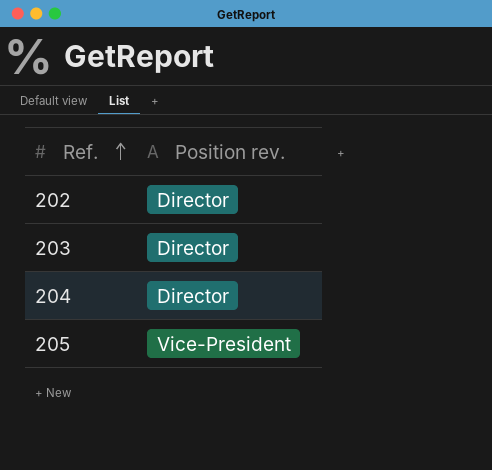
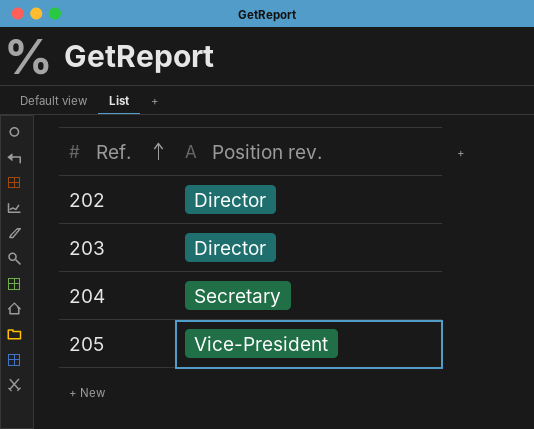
204 | Position rev.: Director -> Secretary

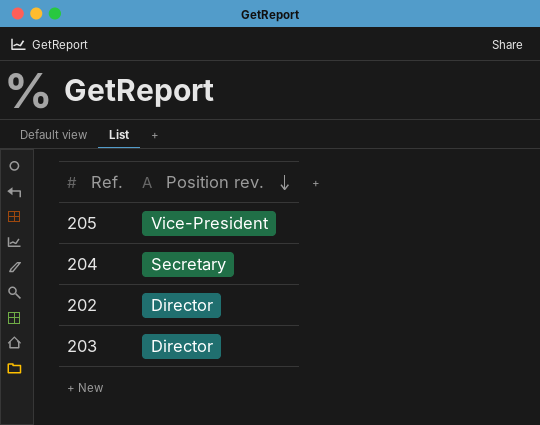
row order: Ref. ascending -> Position rev. descending

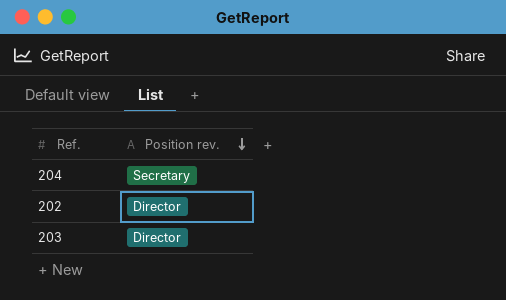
row 205: Vice-President -> none

